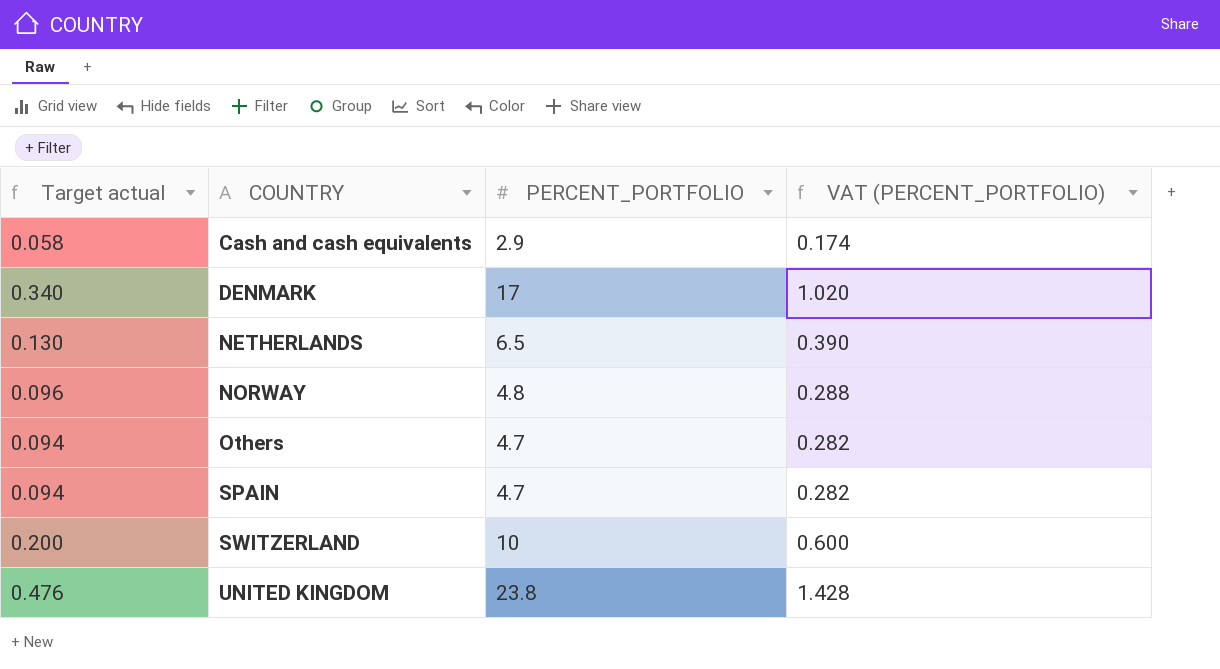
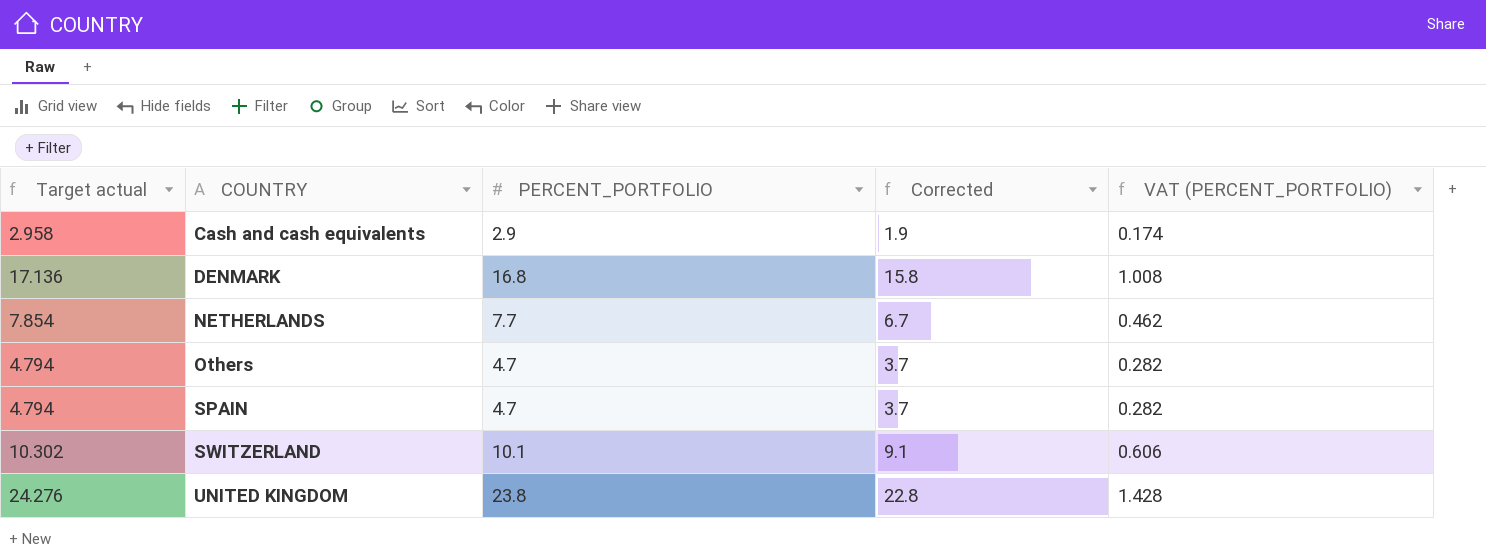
column Target actual | formula: [PERCENT_PORTFOLIO] * 0.02 -> [PERCENT_PORTFOLIO] * 1.02
column Corrected | formula: none -> [PERCENT_PORTFOLIO] - 1
row NORWAY: 0.096 | 4.8 | 0.288 -> none
DENMARK | PERCENT_PORTFOLIO: 17 -> 16.8
DENMARK | VAT (PERCENT_PORTFOLIO): 1.020 -> 1.008
NETHERLANDS | PERCENT_PORTFOLIO: 6.5 -> 7.7
NETHERLANDS | VAT (PERCENT_PORTFOLIO): 0.390 -> 0.462
SWITZERLAND | PERCENT_PORTFOLIO: 10 -> 10.1
SWITZERLAND | VAT (PERCENT_PORTFOLIO): 0.600 -> 0.606

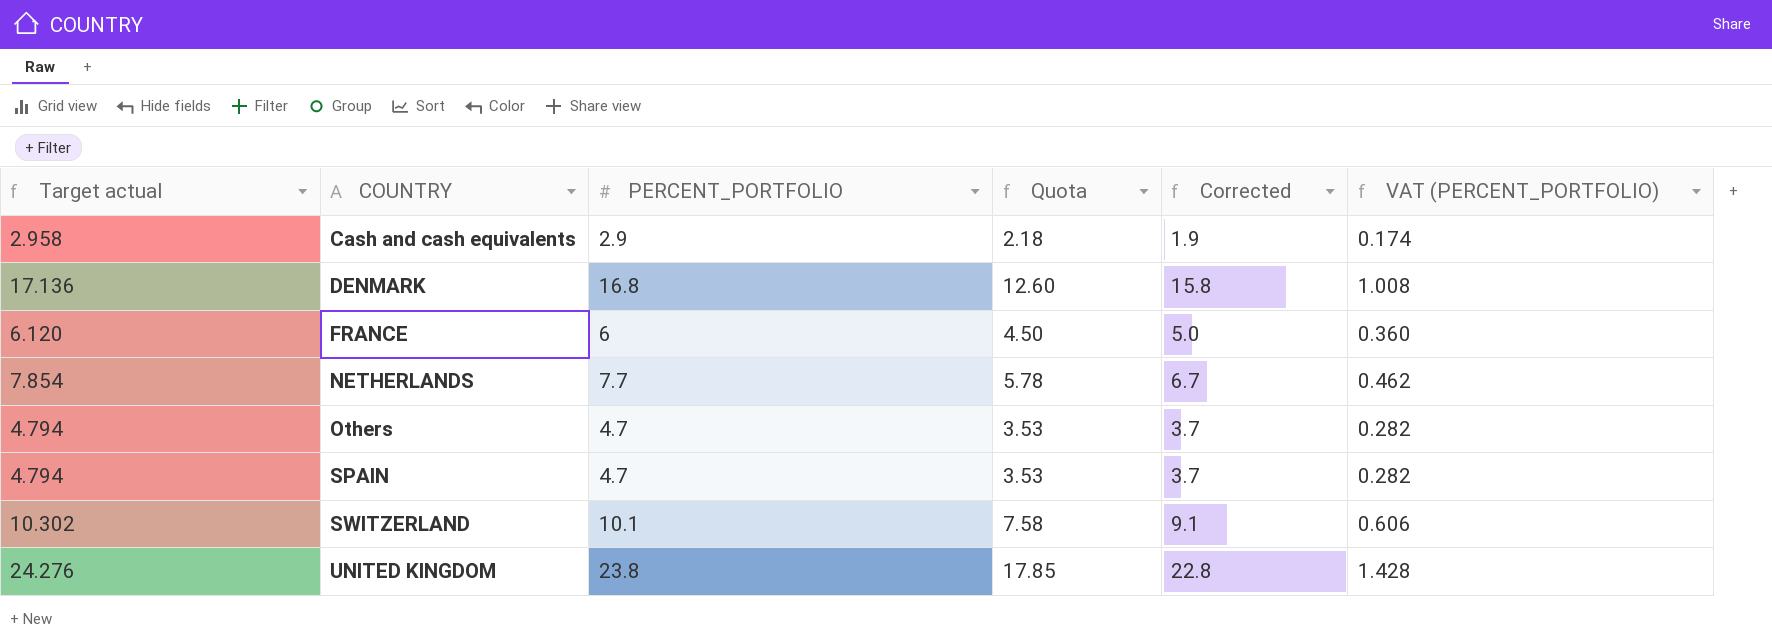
column Quota | formula: none -> [PERCENT_PORTFOLIO] * 0.75
row FRANCE: none -> 6.120 | 6 | 4.50 | 5.0 | 0.360

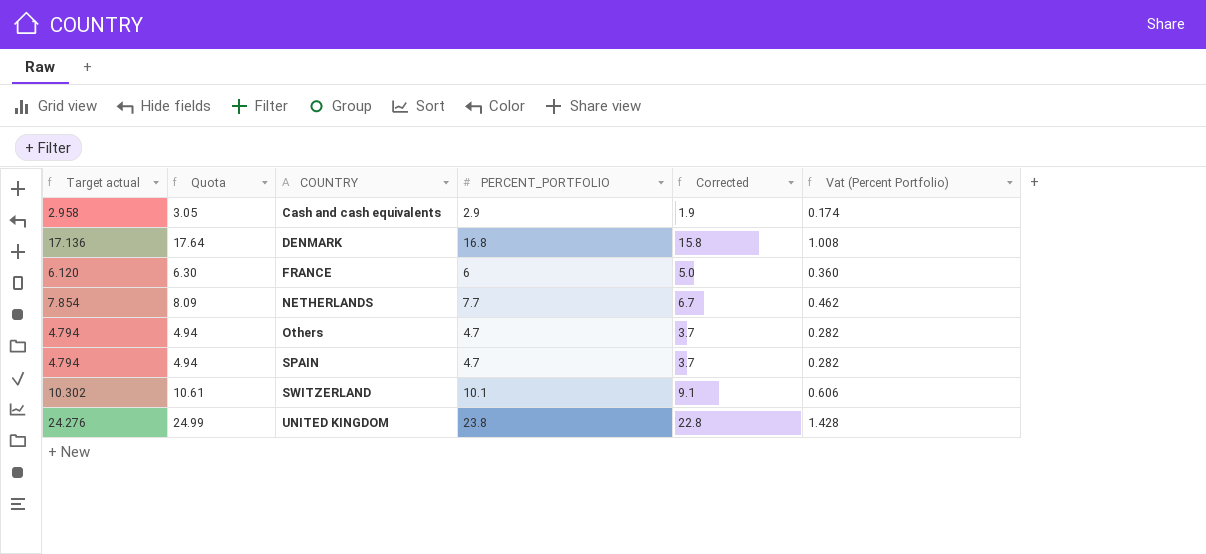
column Quota | formula: [PERCENT_PORTFOLIO] * 0.75 -> [PERCENT_PORTFOLIO] * 1.05
column Quota | position: 4 -> 2
column name: VAT (PERCENT_PORTFOLIO) -> Vat (Percent Portfolio)

